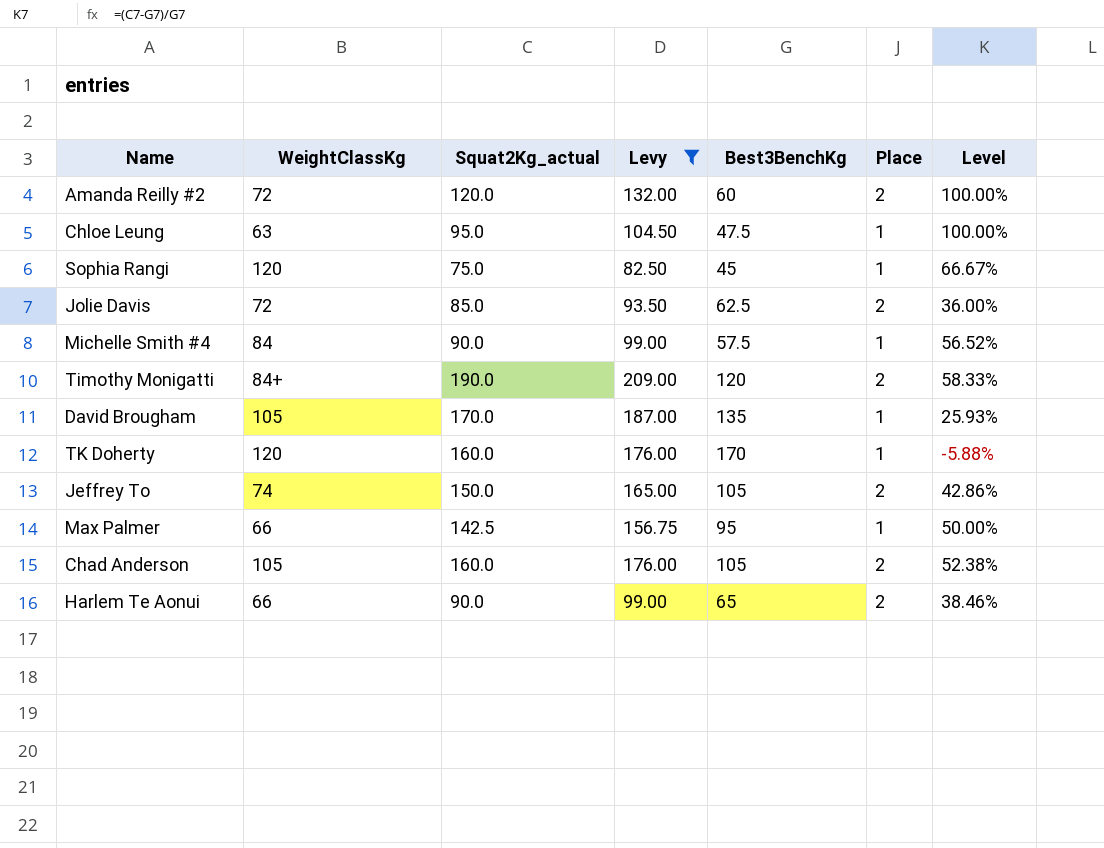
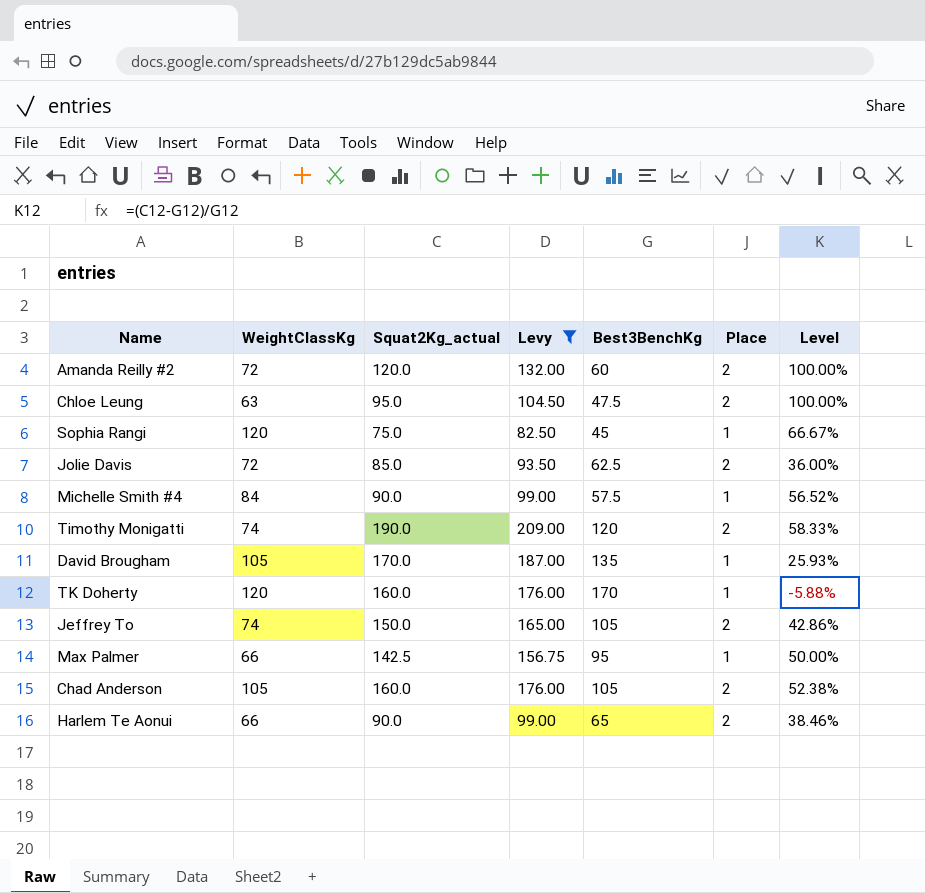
Chloe Leung | Place: 1 -> 2
Timothy Monigatti | WeightClassKg: 84+ -> 74

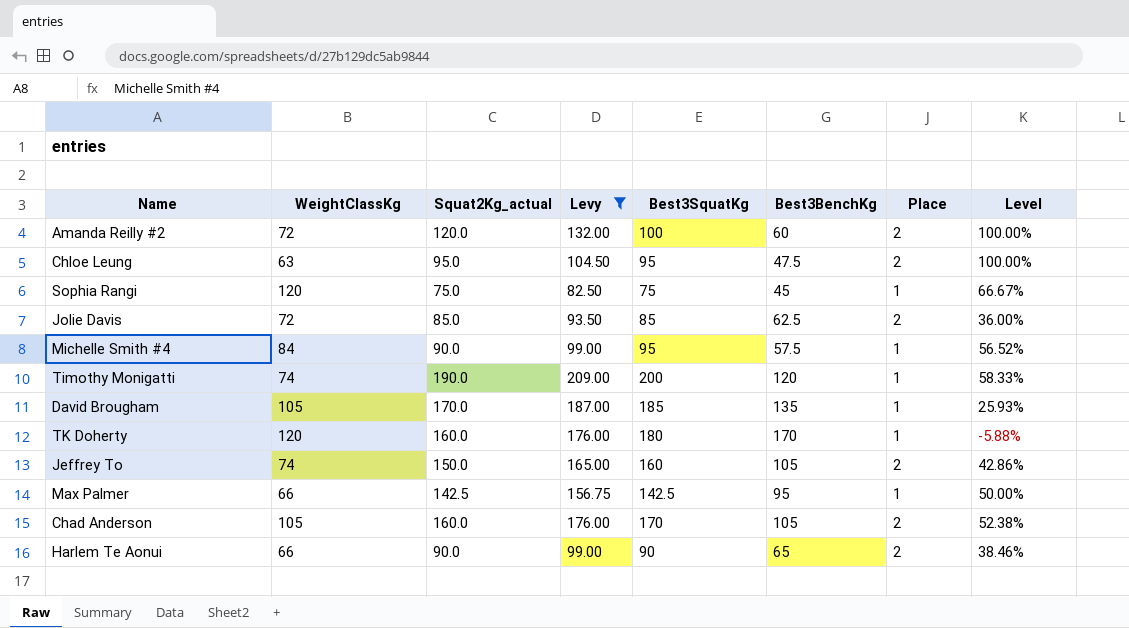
column Best3SquatKg | position: none -> 5
Timothy Monigatti | Place: 2 -> 1

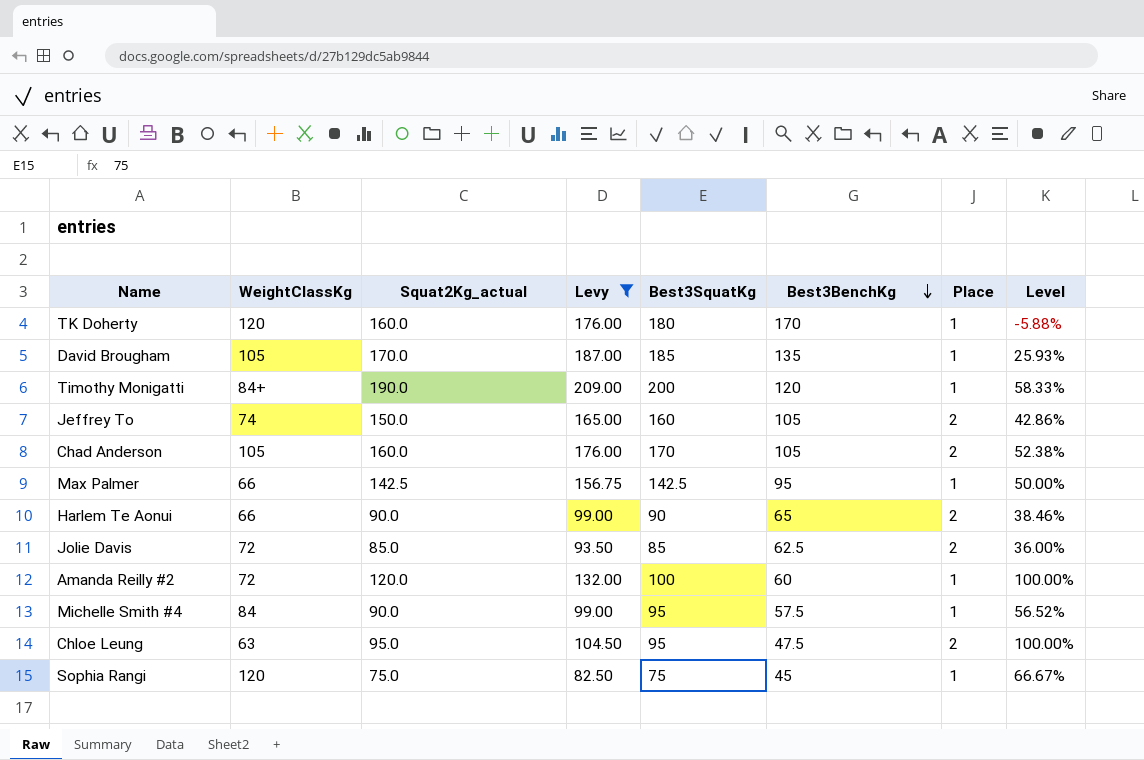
row order: none -> Best3BenchKg descending
Timothy Monigatti | WeightClassKg: 74 -> 84+
Amanda Reilly #2 | Place: 2 -> 1

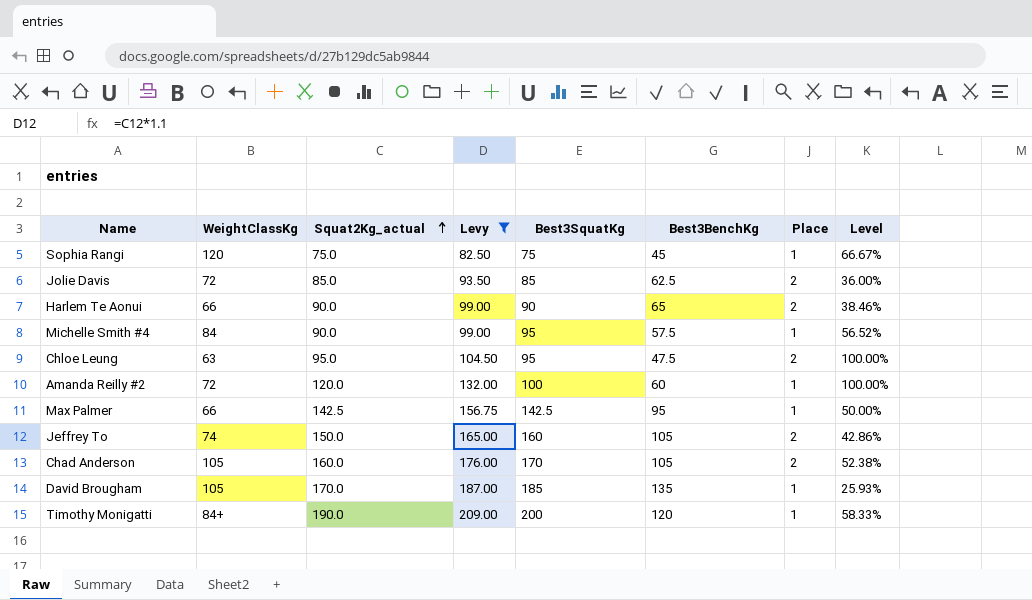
row order: Best3BenchKg descending -> Squat2Kg_actual ascending
row TK Doherty: 120 | 160.0 | 176.00 | 180 | 170 | 1 | -5.88% -> none

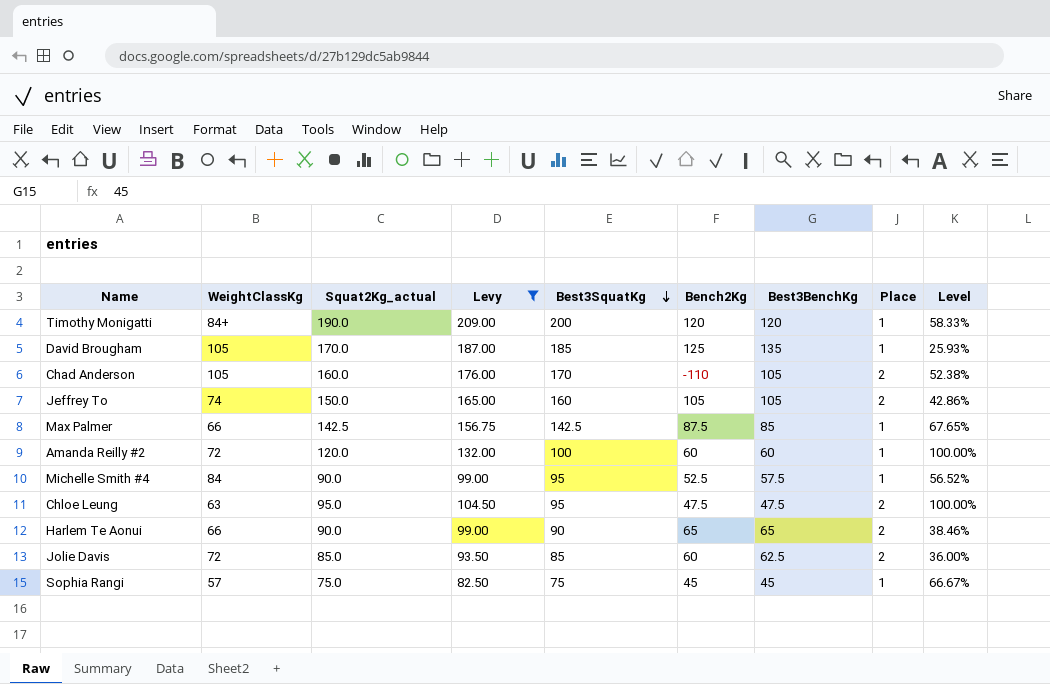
row order: Squat2Kg_actual ascending -> Best3SquatKg descending
column Bench2Kg | position: none -> 6
Max Palmer | Best3BenchKg: 95 -> 85
Max Palmer | Level: 50.00% -> 67.65%
Sophia Rangi | WeightClassKg: 120 -> 57

